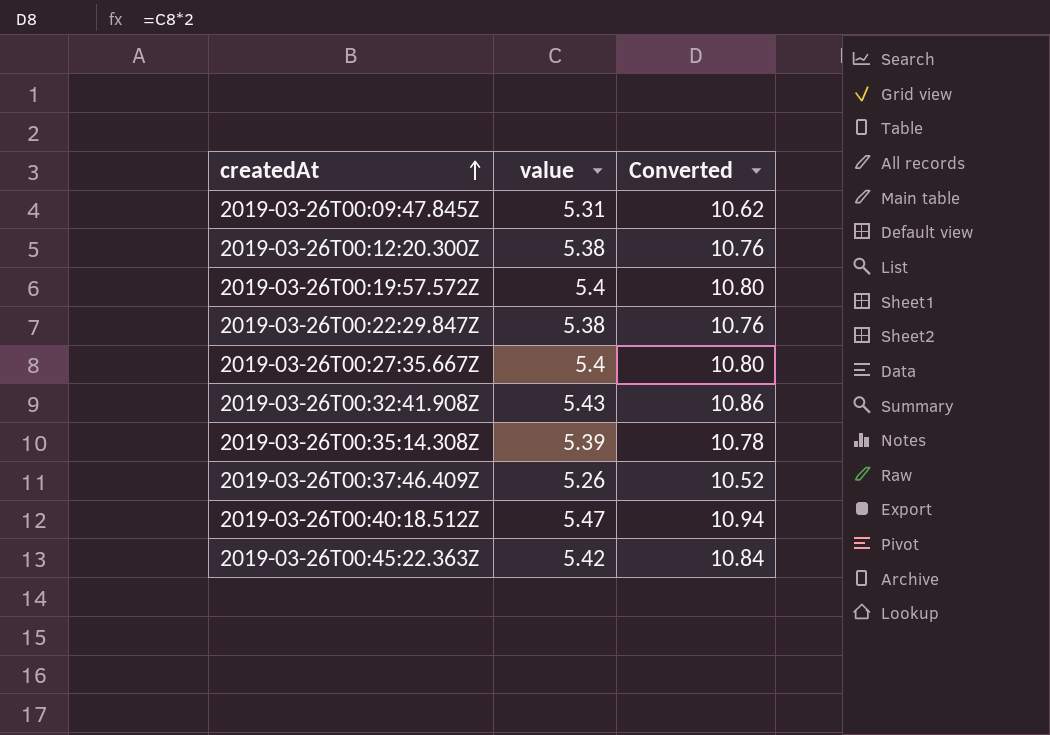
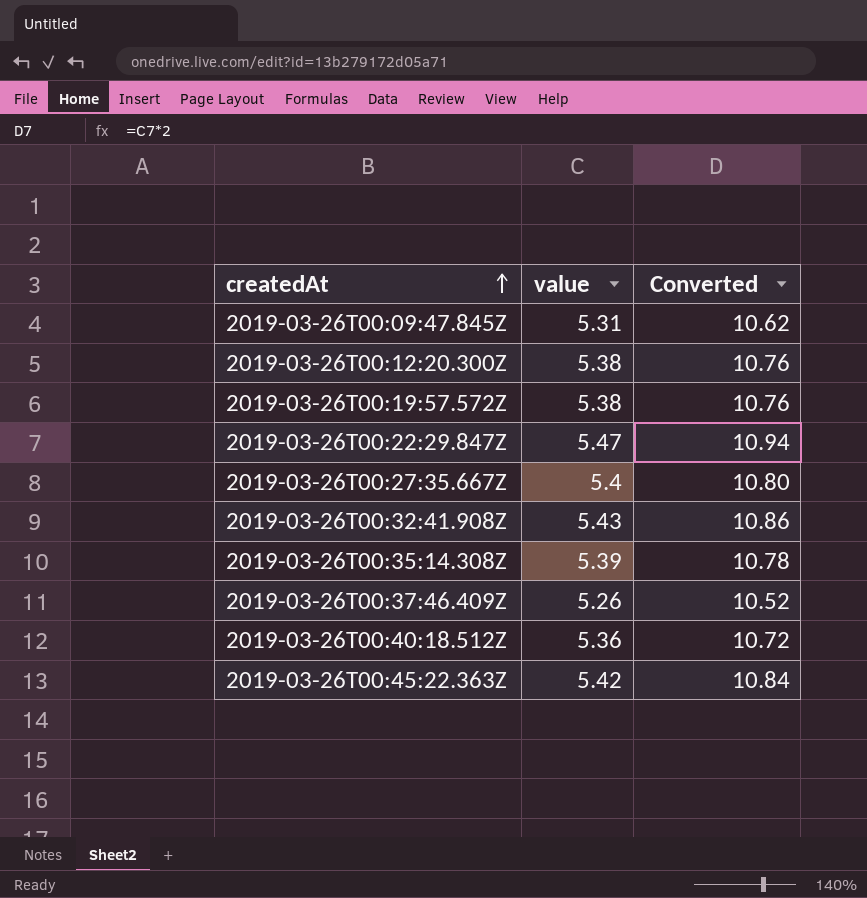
2019-03-26T00:19:57.572Z | value: 5.4 -> 5.38
2019-03-26T00:19:57.572Z | Converted: 10.80 -> 10.76
2019-03-26T00:22:29.847Z | value: 5.38 -> 5.47
2019-03-26T00:22:29.847Z | Converted: 10.76 -> 10.94
2019-03-26T00:40:18.512Z | value: 5.47 -> 5.36
2019-03-26T00:40:18.512Z | Converted: 10.94 -> 10.72

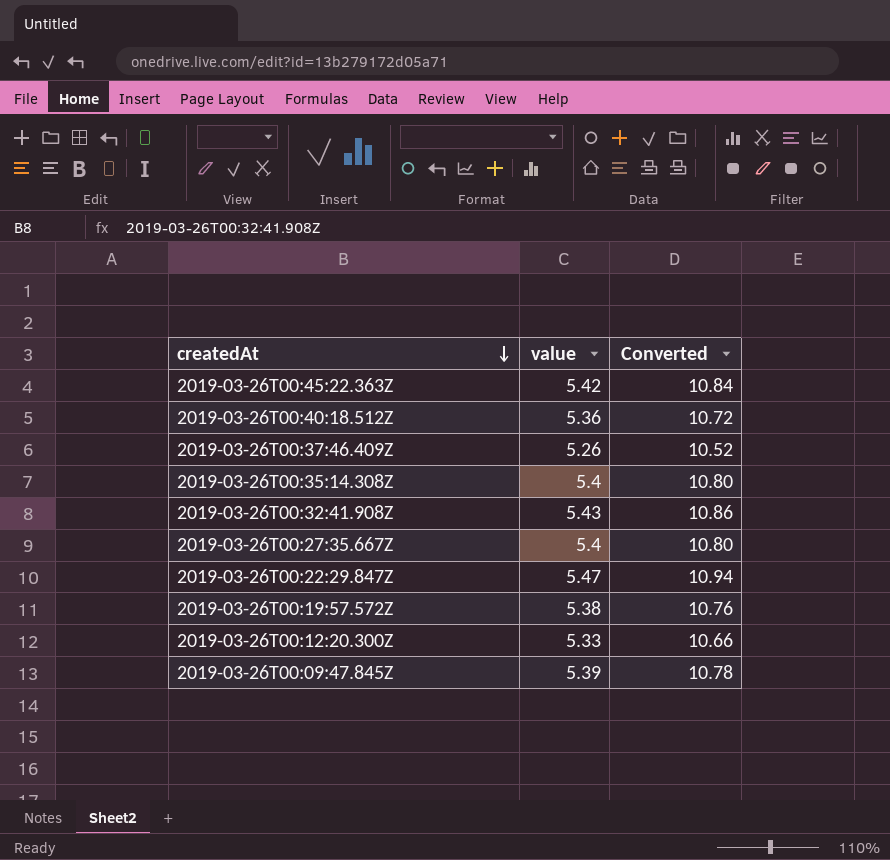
row order: createdAt ascending -> createdAt descending
2019-03-26T00:35:14.308Z | value: 5.39 -> 5.4
2019-03-26T00:35:14.308Z | Converted: 10.78 -> 10.80
2019-03-26T00:12:20.300Z | value: 5.38 -> 5.33
2019-03-26T00:12:20.300Z | Converted: 10.76 -> 10.66
2019-03-26T00:09:47.845Z | value: 5.31 -> 5.39
2019-03-26T00:09:47.845Z | Converted: 10.62 -> 10.78

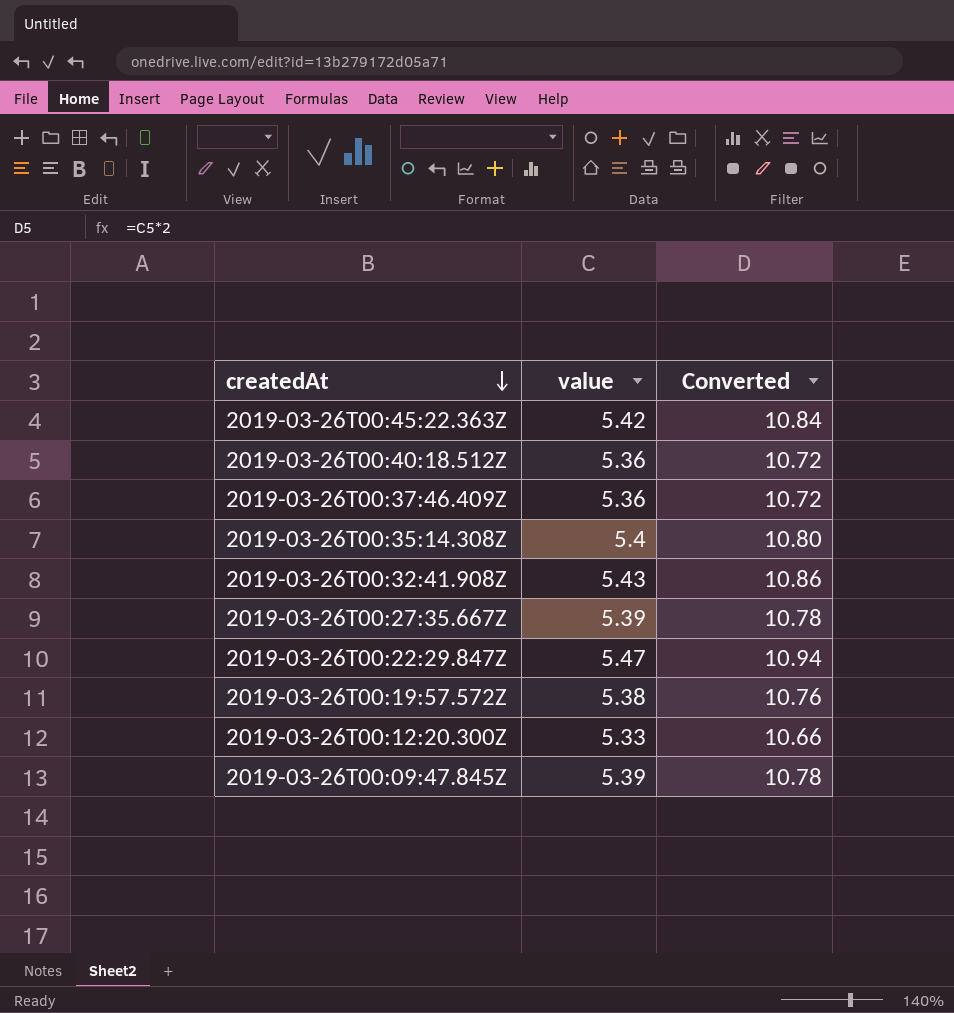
2019-03-26T00:37:46.409Z | value: 5.26 -> 5.36
2019-03-26T00:37:46.409Z | Converted: 10.52 -> 10.72
2019-03-26T00:27:35.667Z | value: 5.4 -> 5.39
2019-03-26T00:27:35.667Z | Converted: 10.80 -> 10.78

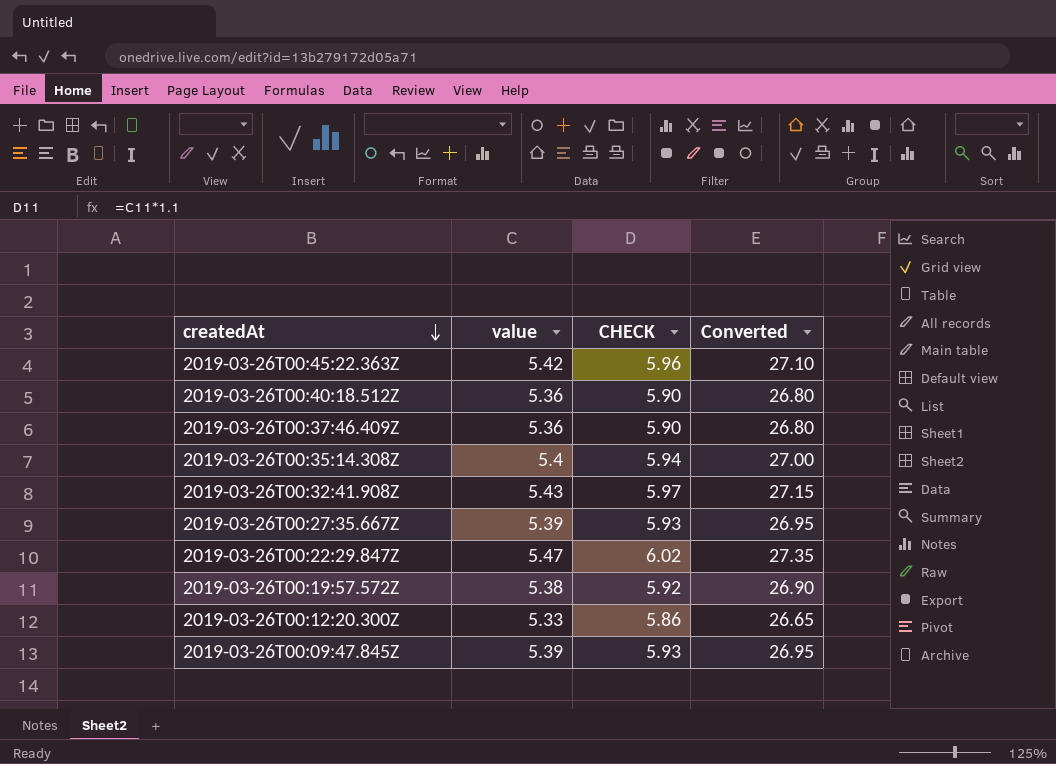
column CHECK | formula: none -> [value] * 1.1
column Converted | formula: [value] * 2 -> [value] * 5

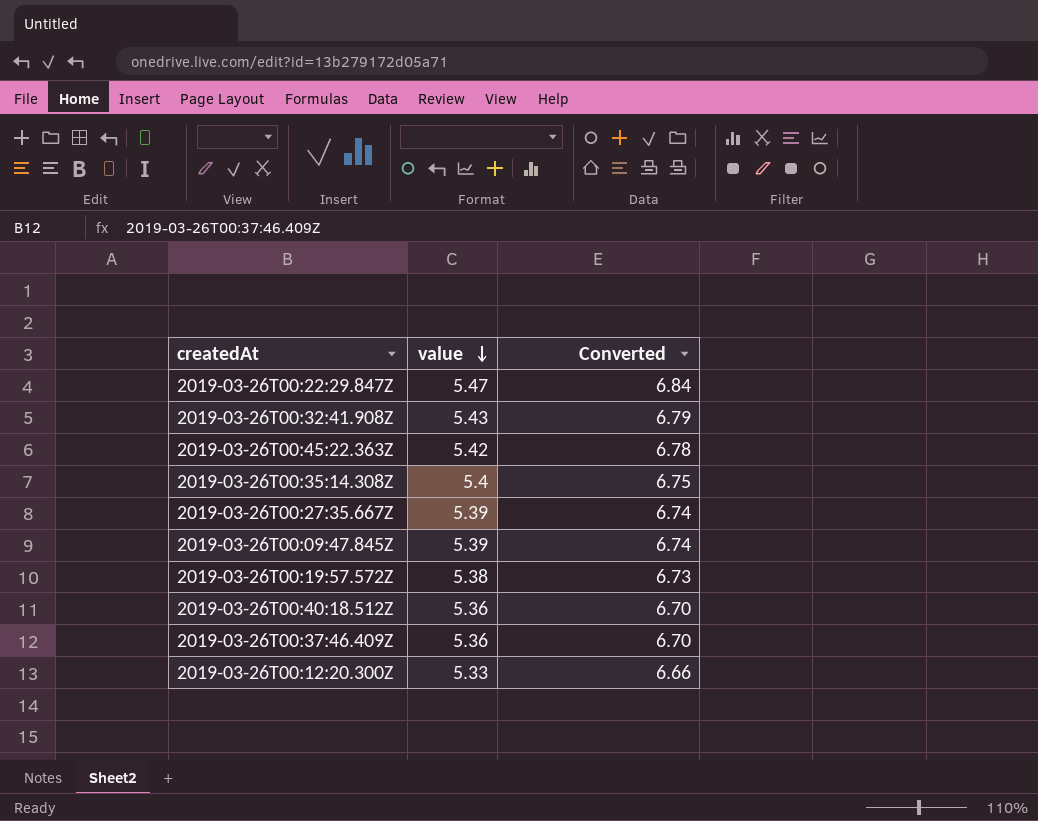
row order: createdAt descending -> value descending
column CHECK | formula: [value] * 1.1 -> none
column Converted | formula: [value] * 5 -> [value] * 1.25

